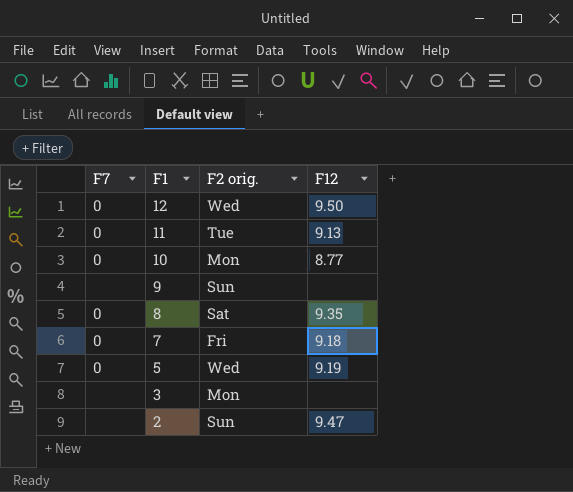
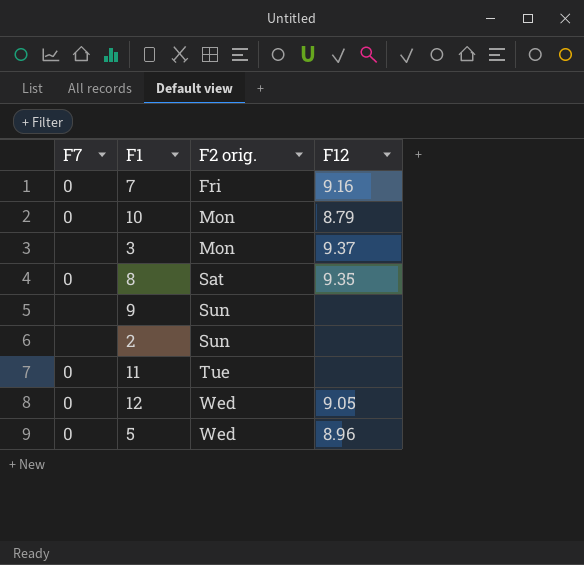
row order: F1 descending -> F2 orig. ascending
7 | F12: 9.18 -> 9.16
10 | F12: 8.77 -> 8.79
3 | F12: none -> 9.37
2 | F12: 9.47 -> none
11 | F12: 9.13 -> none
12 | F12: 9.50 -> 9.05
5 | F12: 9.19 -> 8.96

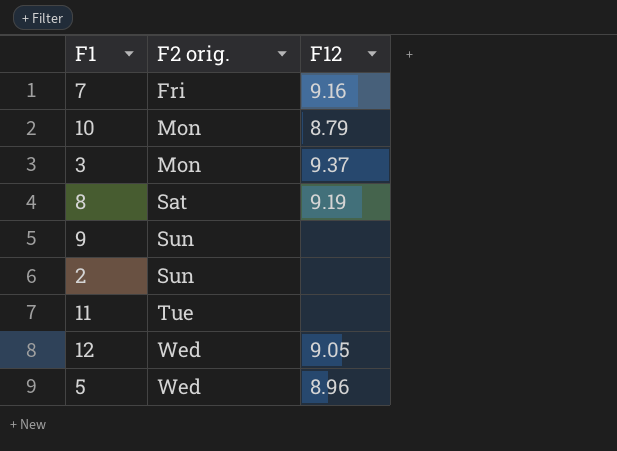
column F7 | position: 1 -> none
8 | F12: 9.35 -> 9.19

